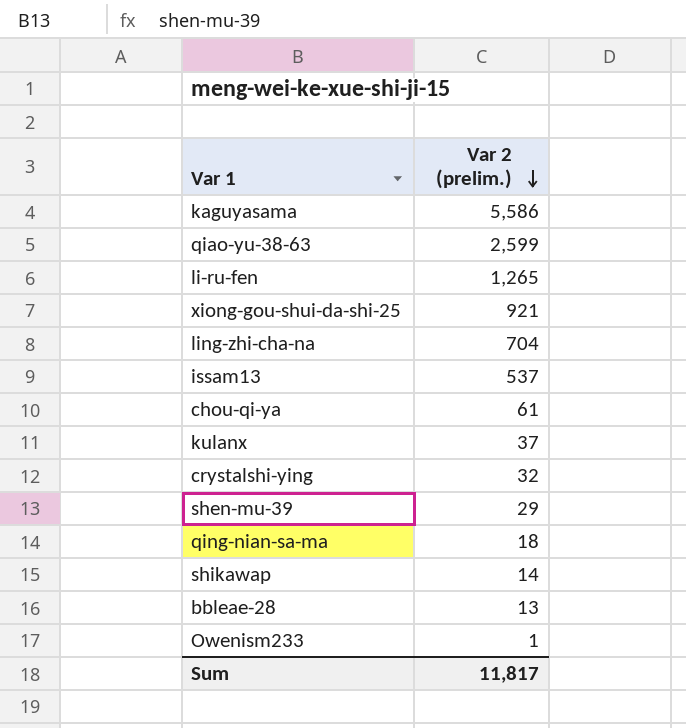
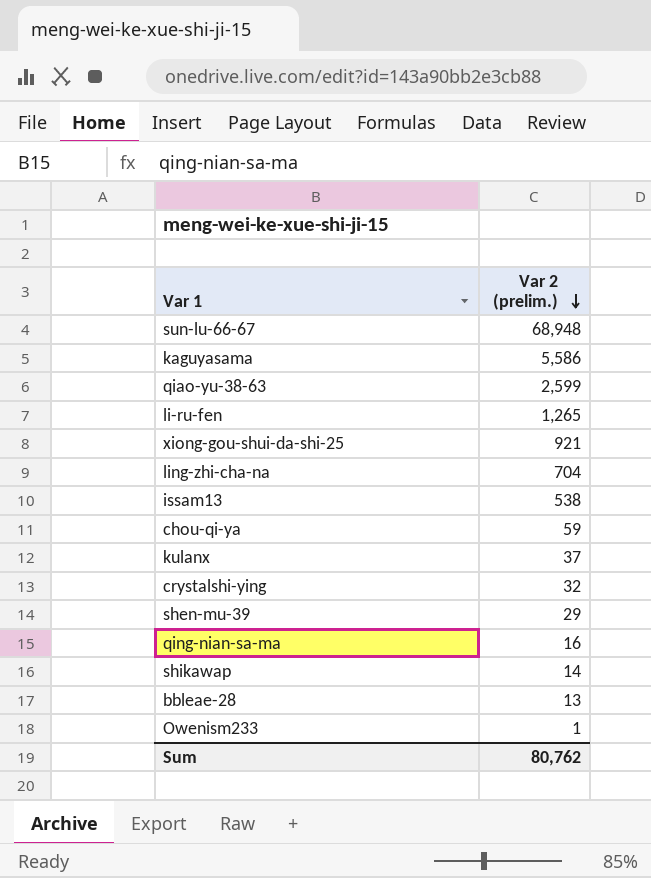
row sun-lu-66-67: none -> 68,948
issam13 | Var 2 (prelim.): 537 -> 538
chou-qi-ya | Var 2 (prelim.): 61 -> 59
qing-nian-sa-ma | Var 2 (prelim.): 18 -> 16
Sum | Var 2 (prelim.): 11,817 -> 80,762

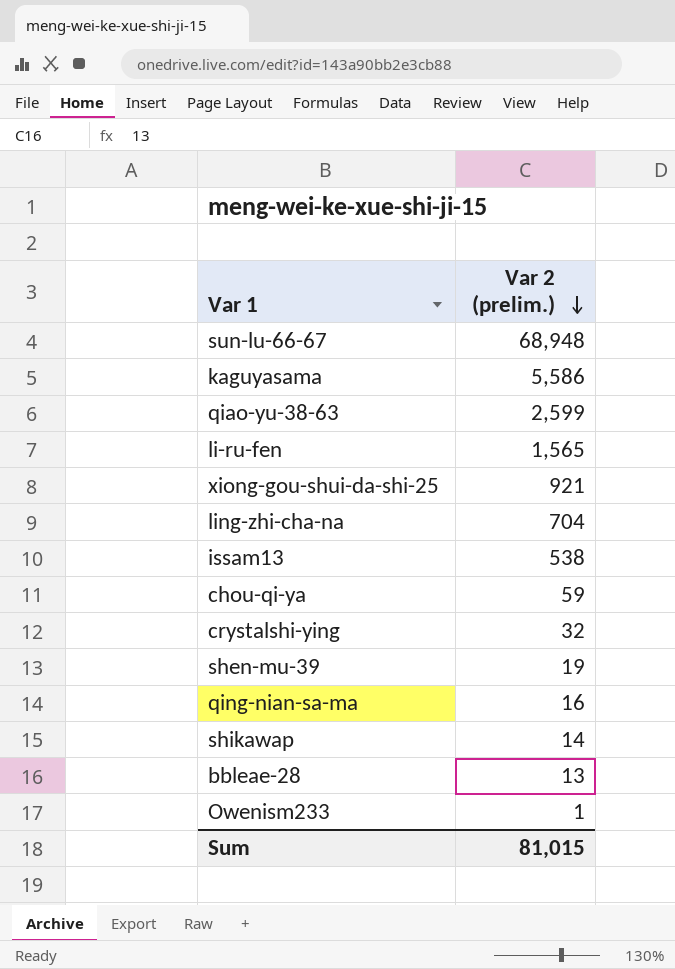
row kulanx: 37 -> none
li-ru-fen | Var 2 (prelim.): 1,265 -> 1,565
shen-mu-39 | Var 2 (prelim.): 29 -> 19
Sum | Var 2 (prelim.): 80,762 -> 81,015

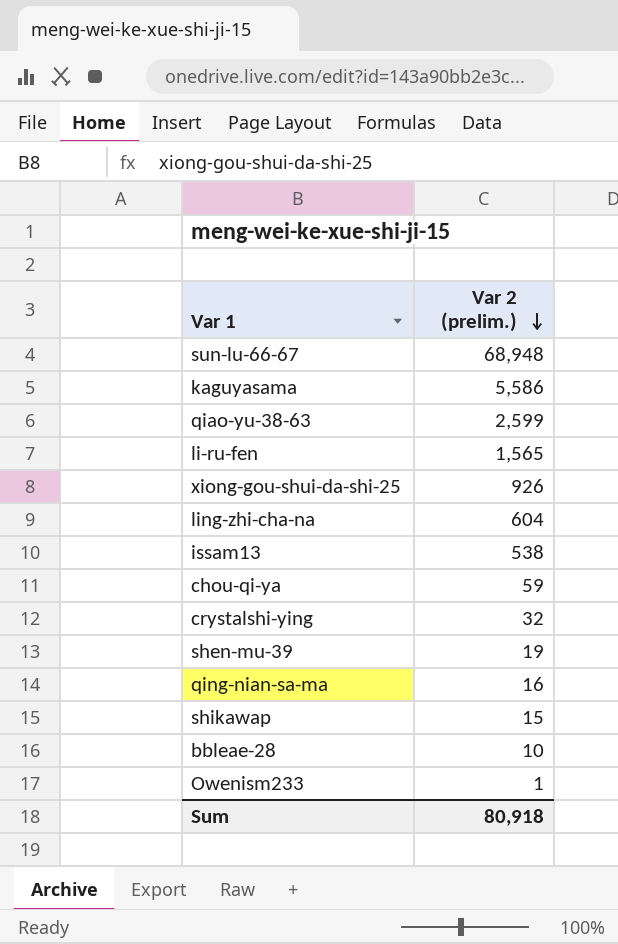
xiong-gou-shui-da-shi-25 | Var 2 (prelim.): 921 -> 926
ling-zhi-cha-na | Var 2 (prelim.): 704 -> 604
shikawap | Var 2 (prelim.): 14 -> 15
bbleae-28 | Var 2 (prelim.): 13 -> 10
Sum | Var 2 (prelim.): 81,015 -> 80,918

